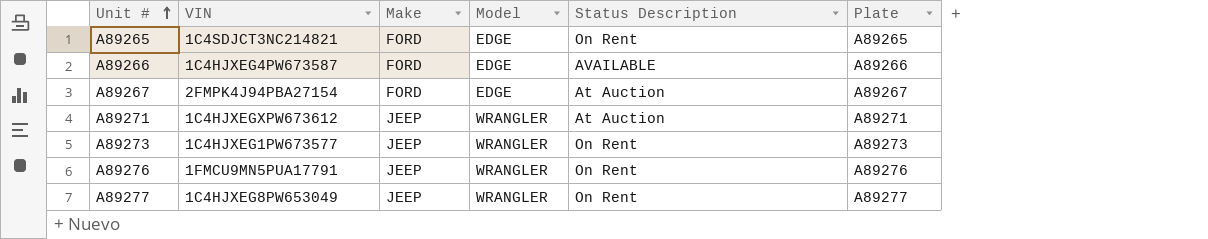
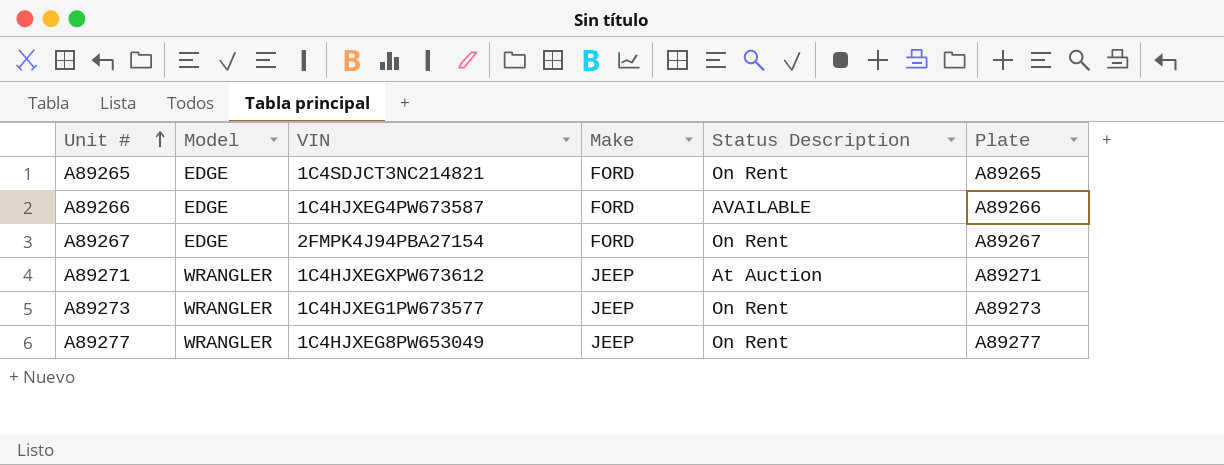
column Model | position: 4 -> 2
row A89276: 1FMCU9MN5PUA17791 | JEEP | WRANGLER | On Rent | A89276 -> none
A89267 | Status Description: At Auction -> On Rent

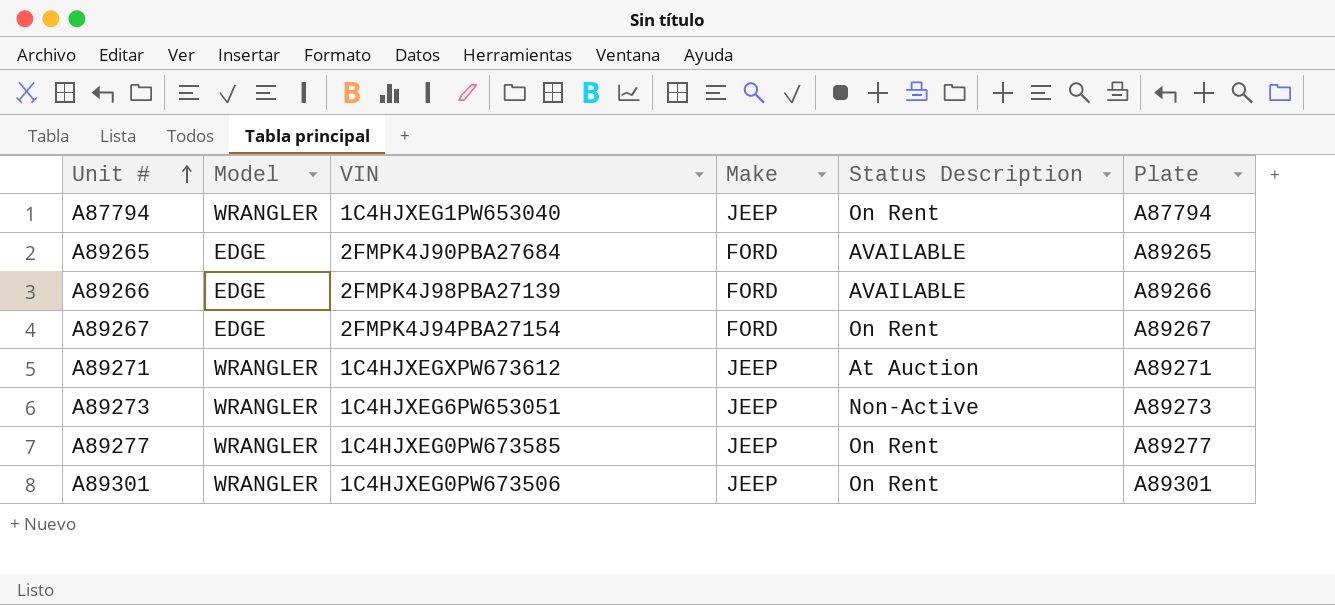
row A87794: none -> WRANGLER | 1C4HJXEG1PW653040 | JEEP | On Rent | A87794
A89265 | VIN: 1C4SDJCT3NC214821 -> 2FMPK4J90PBA27684
A89265 | Status Description: On Rent -> AVAILABLE
A89266 | VIN: 1C4HJXEG4PW673587 -> 2FMPK4J98PBA27139
A89273 | VIN: 1C4HJXEG1PW673577 -> 1C4HJXEG6PW653051
A89273 | Status Description: On Rent -> Non-Active
A89277 | VIN: 1C4HJXEG8PW653049 -> 1C4HJXEG0PW673585
row A89301: none -> WRANGLER | 1C4HJXEG0PW673506 | JEEP | On Rent | A89301

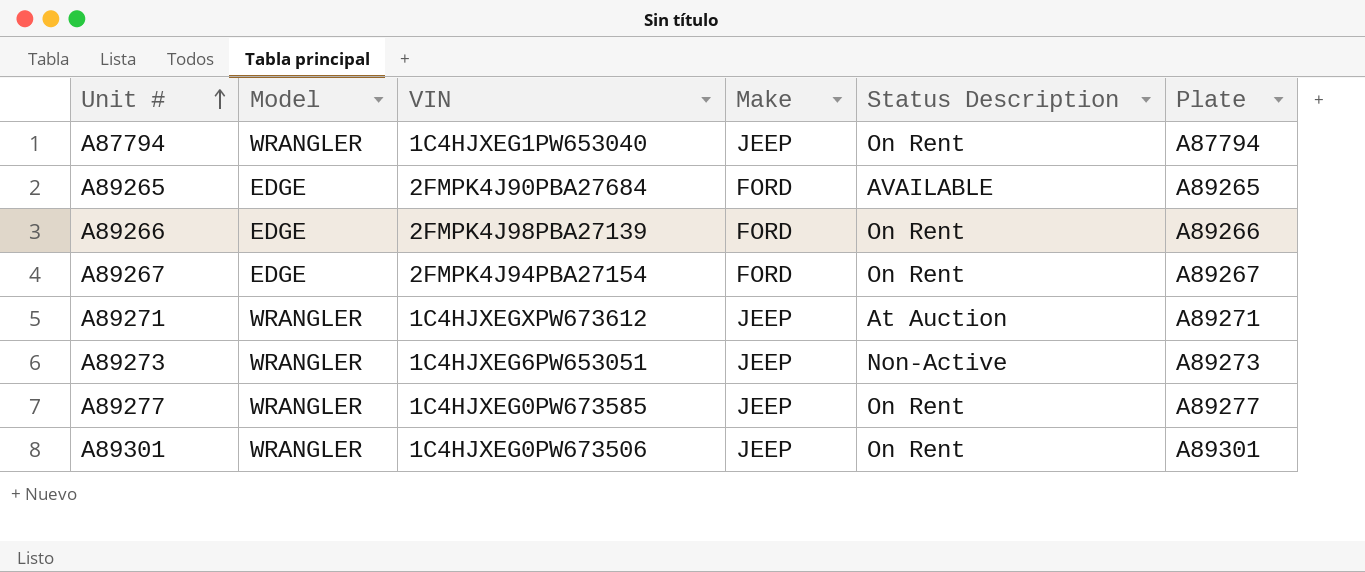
A89266 | Status Description: AVAILABLE -> On Rent

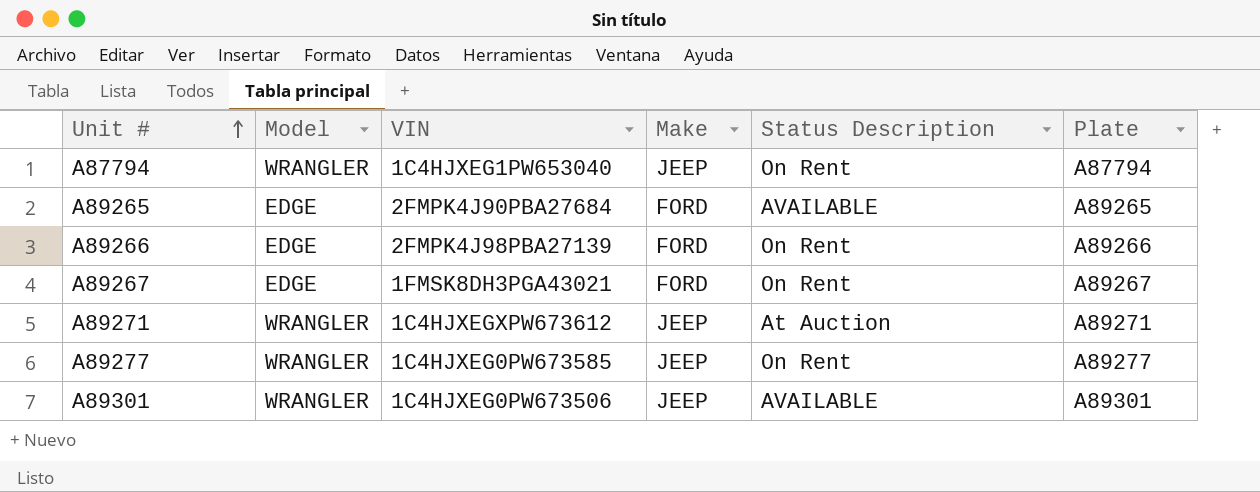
row A89273: WRANGLER | 1C4HJXEG6PW653051 | JEEP | Non-Active | A89273 -> none
A89267 | VIN: 2FMPK4J94PBA27154 -> 1FMSK8DH3PGA43021
A89301 | Status Description: On Rent -> AVAILABLE

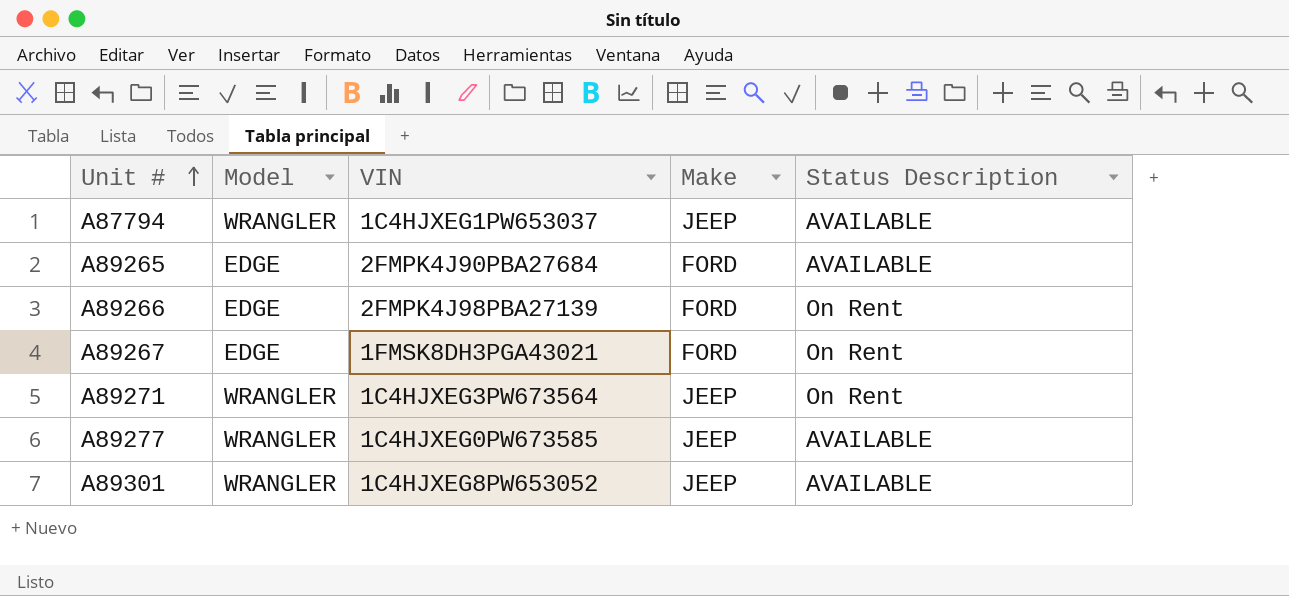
column Plate | position: 6 -> none
A87794 | VIN: 1C4HJXEG1PW653040 -> 1C4HJXEG1PW653037
A87794 | Status Description: On Rent -> AVAILABLE
A89271 | VIN: 1C4HJXEGXPW673612 -> 1C4HJXEG3PW673564
A89271 | Status Description: At Auction -> On Rent
A89277 | Status Description: On Rent -> AVAILABLE
A89301 | VIN: 1C4HJXEG0PW673506 -> 1C4HJXEG8PW653052

